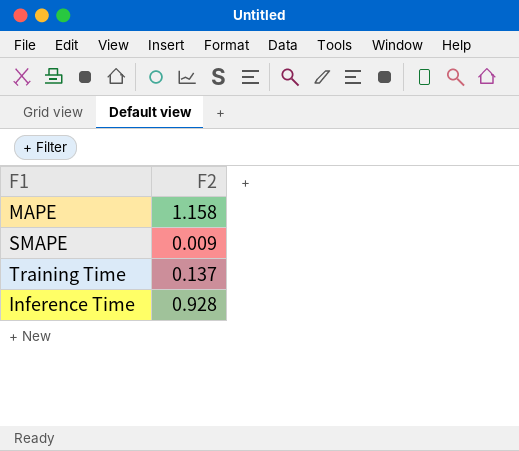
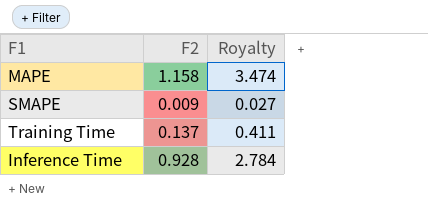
column Royalty | formula: none -> [F2] * 3

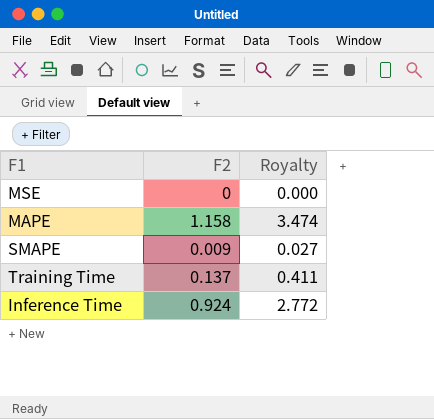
row MSE: none -> 0 | 0.000
Inference Time | F2: 0.928 -> 0.924
Inference Time | Royalty: 2.784 -> 2.772

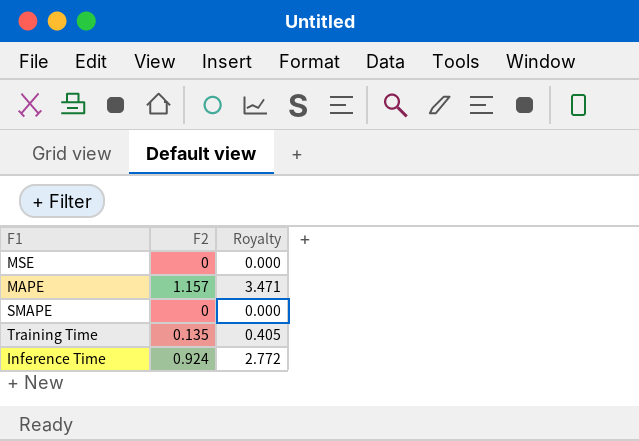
MAPE | F2: 1.158 -> 1.157
MAPE | Royalty: 3.474 -> 3.471
SMAPE | F2: 0.009 -> 0
SMAPE | Royalty: 0.027 -> 0.000
Training Time | F2: 0.137 -> 0.135
Training Time | Royalty: 0.411 -> 0.405

